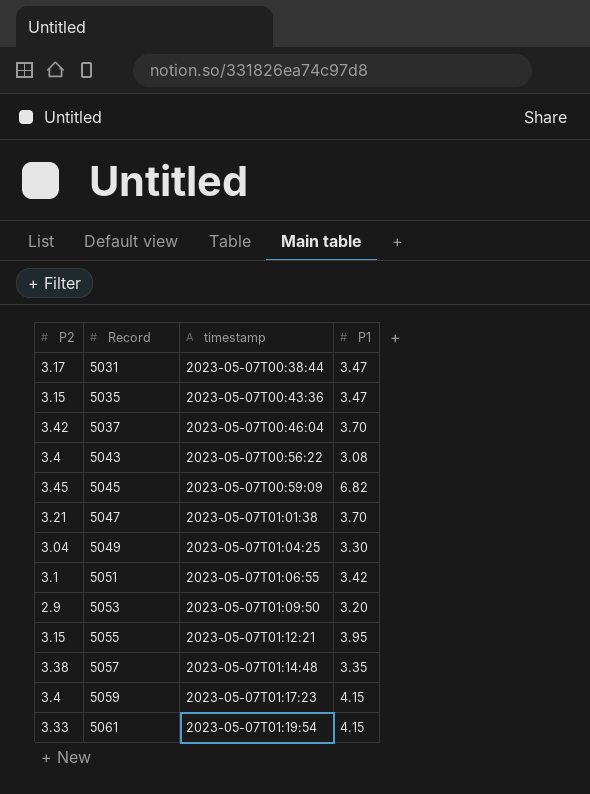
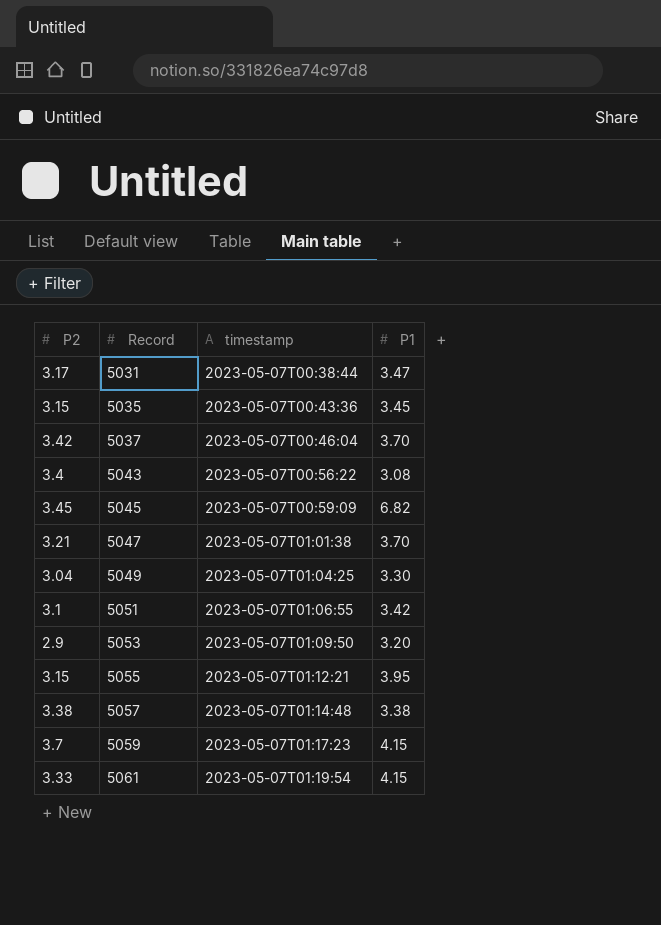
5035 | P1: 3.47 -> 3.45
5057 | P1: 3.35 -> 3.38
5059 | P2: 3.4 -> 3.7

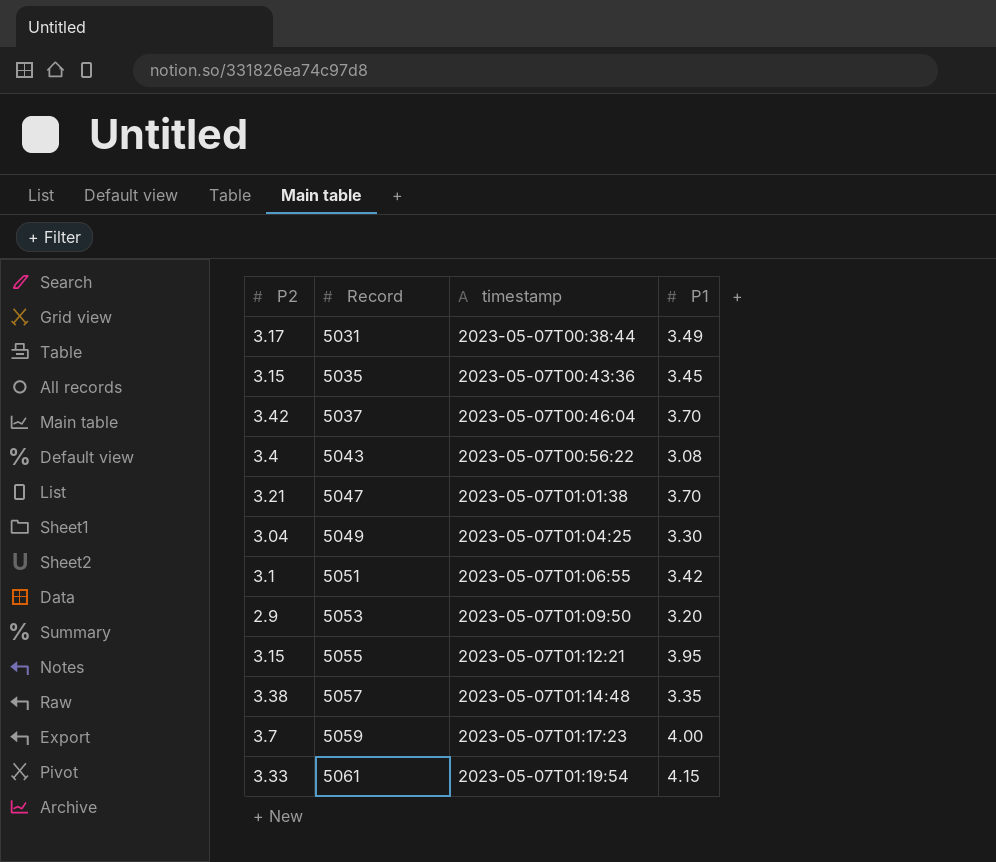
row 5045: 3.45 | 2023-05-07T00:59:09 | 6.82 -> none
5031 | P1: 3.47 -> 3.49
5057 | P1: 3.38 -> 3.35
5059 | P1: 4.15 -> 4.00

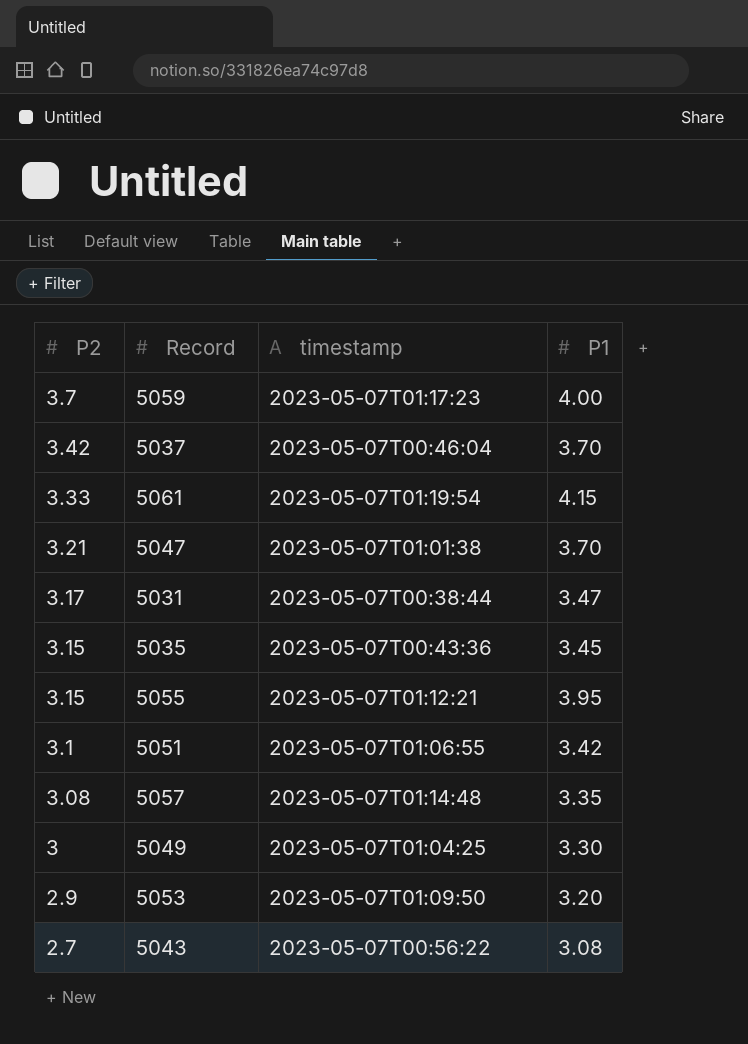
row order: Record ascending -> P2 descending
5031 | P1: 3.49 -> 3.47
5057 | P2: 3.38 -> 3.08
5049 | P2: 3.04 -> 3
5043 | P2: 3.4 -> 2.7

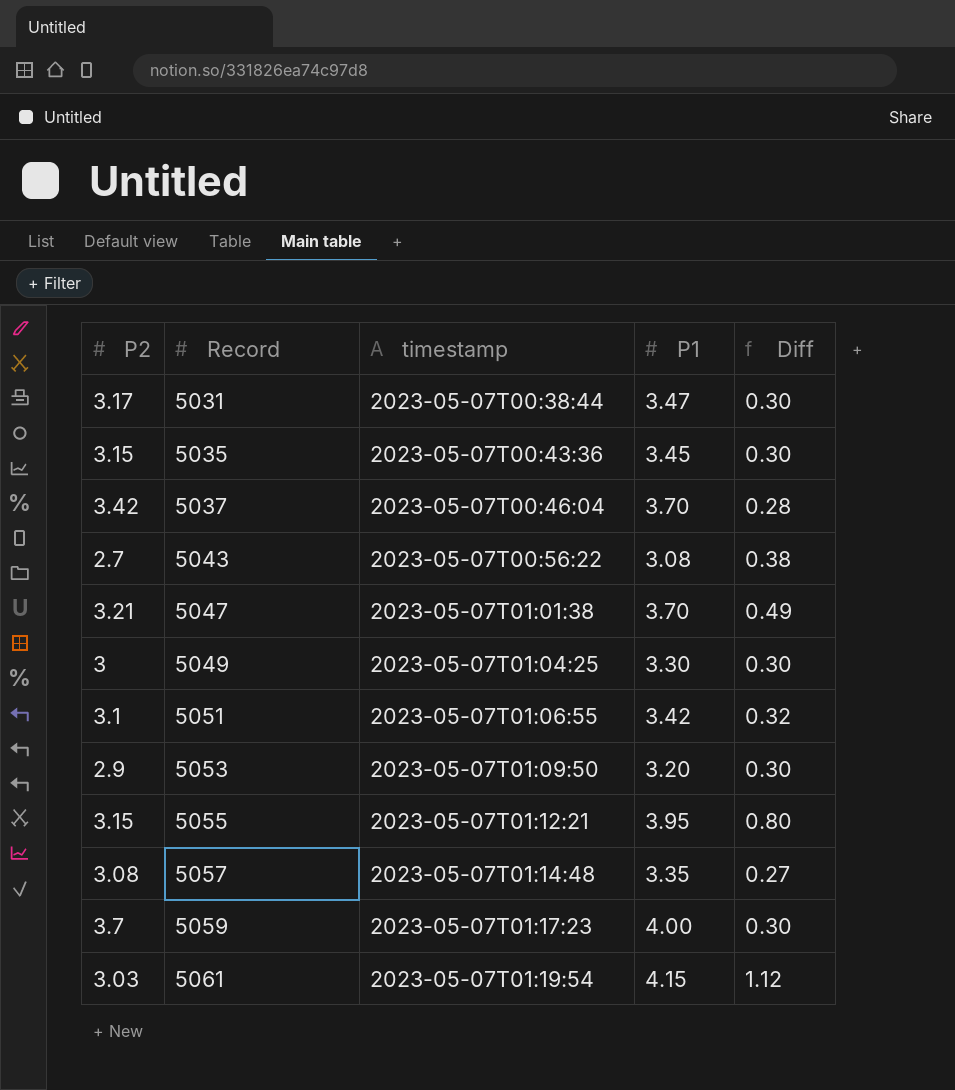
row order: P2 descending -> Record ascending
column Diff | formula: none -> [P1] - [P2]
5061 | P2: 3.33 -> 3.03

